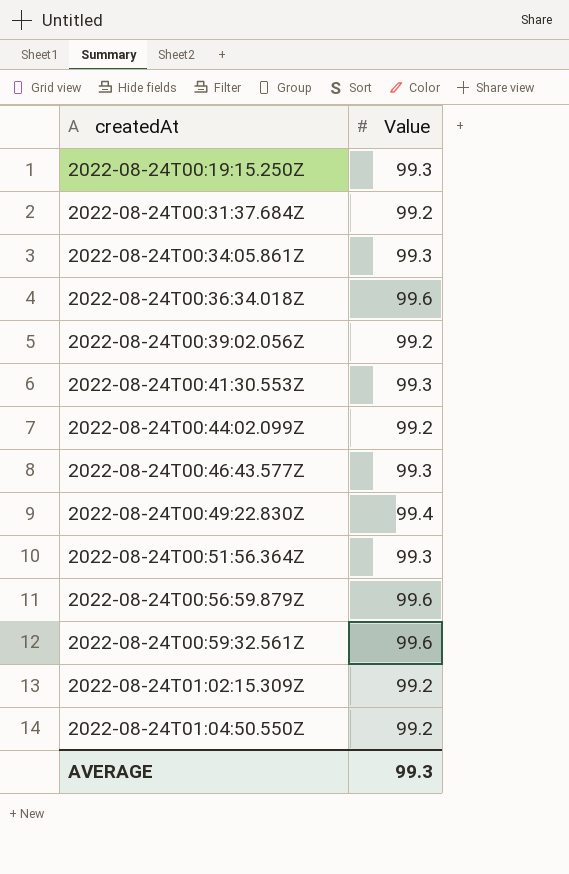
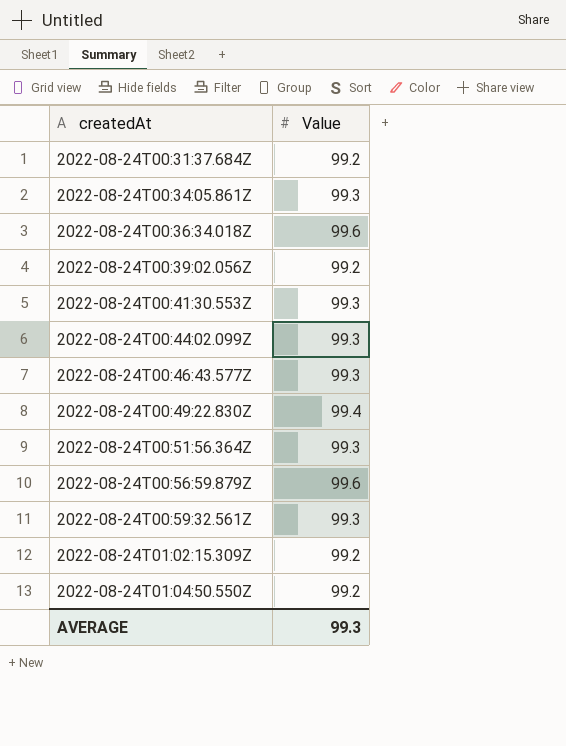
row 2022-08-24T00:19:15.250Z: 99.3 -> none
2022-08-24T00:44:02.099Z | Value: 99.2 -> 99.3
2022-08-24T00:59:32.561Z | Value: 99.6 -> 99.3

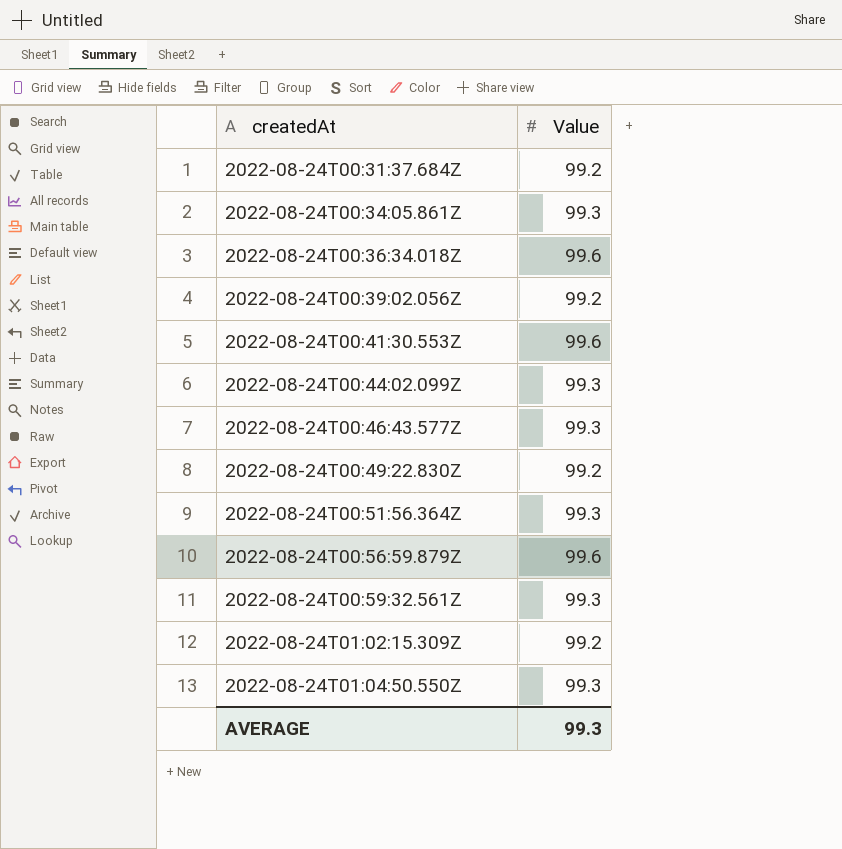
2022-08-24T00:41:30.553Z | Value: 99.3 -> 99.6
2022-08-24T00:49:22.830Z | Value: 99.4 -> 99.2
2022-08-24T01:04:50.550Z | Value: 99.2 -> 99.3

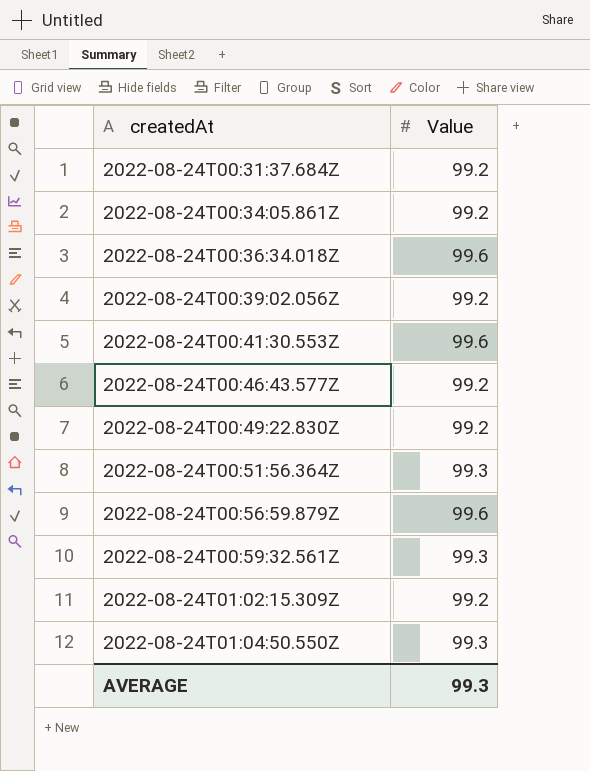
row 2022-08-24T00:44:02.099Z: 99.3 -> none
2022-08-24T00:34:05.861Z | Value: 99.3 -> 99.2
2022-08-24T00:46:43.577Z | Value: 99.3 -> 99.2

